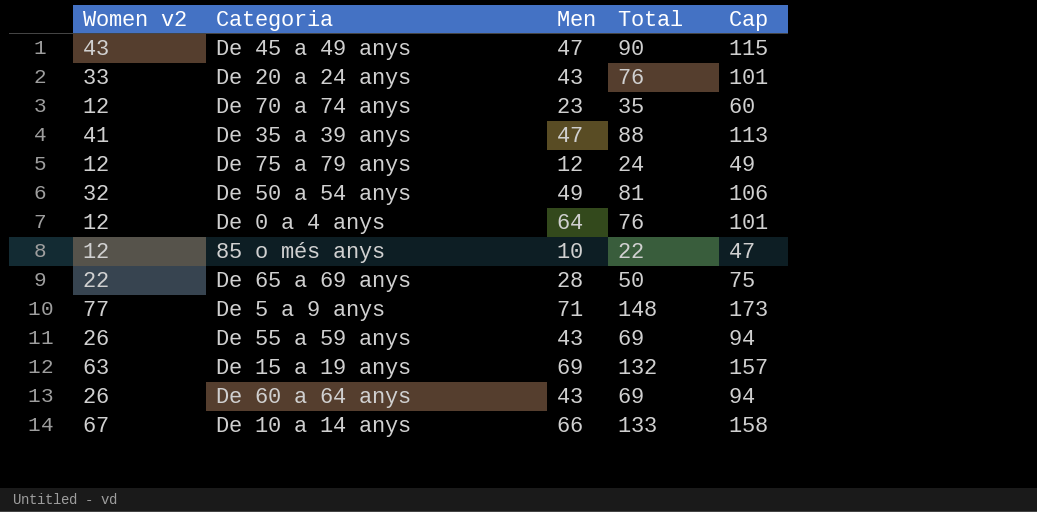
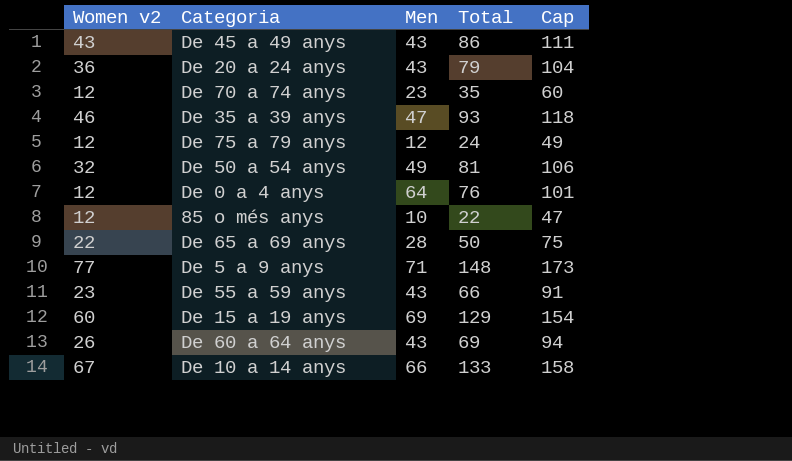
De 45 a 49 anys | Men: 47 -> 43
De 45 a 49 anys | Total: 90 -> 86
De 45 a 49 anys | Cap: 115 -> 111
De 20 a 24 anys | Women v2: 33 -> 36
De 20 a 24 anys | Total: 76 -> 79
De 20 a 24 anys | Cap: 101 -> 104
De 35 a 39 anys | Women v2: 41 -> 46
De 35 a 39 anys | Total: 88 -> 93
De 35 a 39 anys | Cap: 113 -> 118
De 55 a 59 anys | Women v2: 26 -> 23
De 55 a 59 anys | Total: 69 -> 66
De 55 a 59 anys | Cap: 94 -> 91
De 15 a 19 anys | Women v2: 63 -> 60
De 15 a 19 anys | Total: 132 -> 129
De 15 a 19 anys | Cap: 157 -> 154

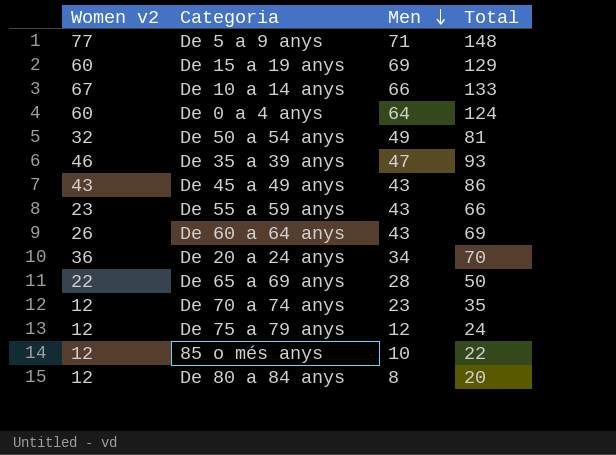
row order: none -> Men descending
column Cap | formula: [Total] + 25 -> none
De 0 a 4 anys | Women v2: 12 -> 60
De 0 a 4 anys | Total: 76 -> 124
De 20 a 24 anys | Men: 43 -> 34
De 20 a 24 anys | Total: 79 -> 70
row De 80 a 84 anys: none -> 12 | 8 | 20

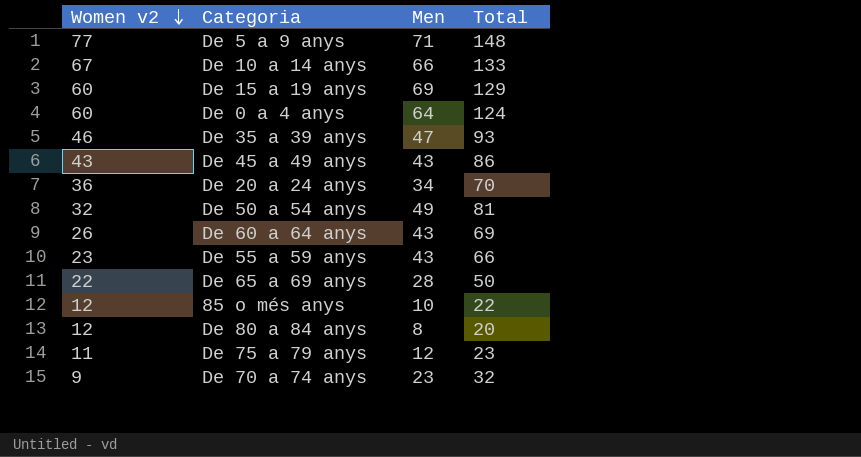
row order: Men descending -> Women v2 descending
De 75 a 79 anys | Women v2: 12 -> 11
De 75 a 79 anys | Total: 24 -> 23
De 70 a 74 anys | Women v2: 12 -> 9
De 70 a 74 anys | Total: 35 -> 32

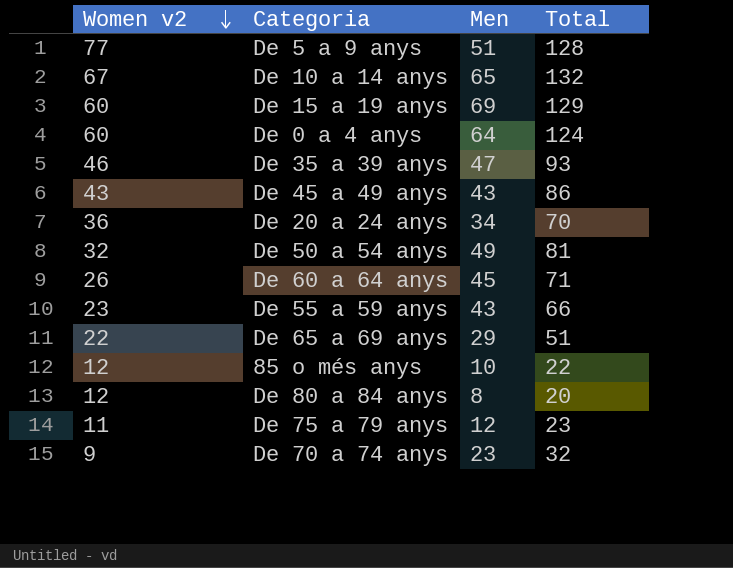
De 5 a 9 anys | Men: 71 -> 51
De 5 a 9 anys | Total: 148 -> 128
De 10 a 14 anys | Men: 66 -> 65
De 10 a 14 anys | Total: 133 -> 132
De 60 a 64 anys | Men: 43 -> 45
De 60 a 64 anys | Total: 69 -> 71
De 65 a 69 anys | Men: 28 -> 29
De 65 a 69 anys | Total: 50 -> 51

